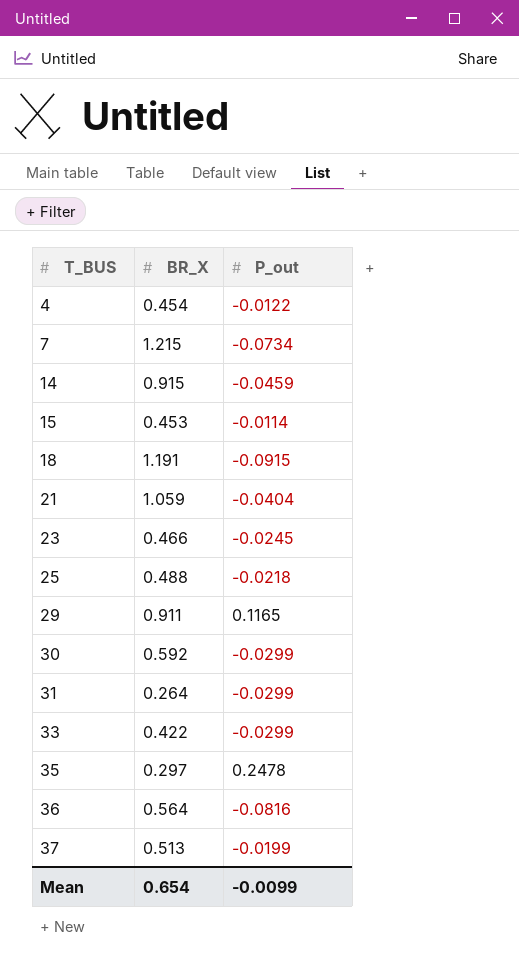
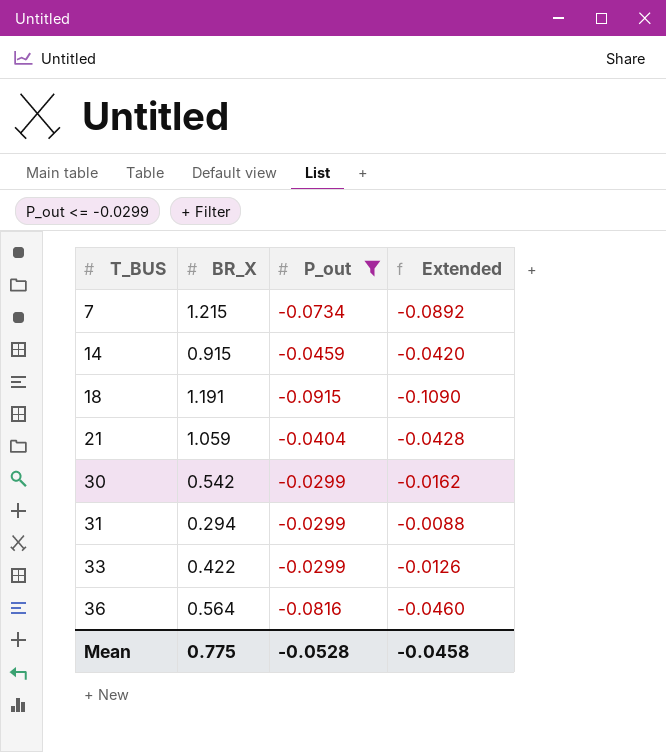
filter: none -> P_out <= -0.0299
column Extended | formula: none -> [BR_X] * [P_out]
30 | BR_X: 0.592 -> 0.542
31 | BR_X: 0.264 -> 0.294
Mean | BR_X: 0.654 -> 0.775
Mean | P_out: -0.0099 -> -0.0528

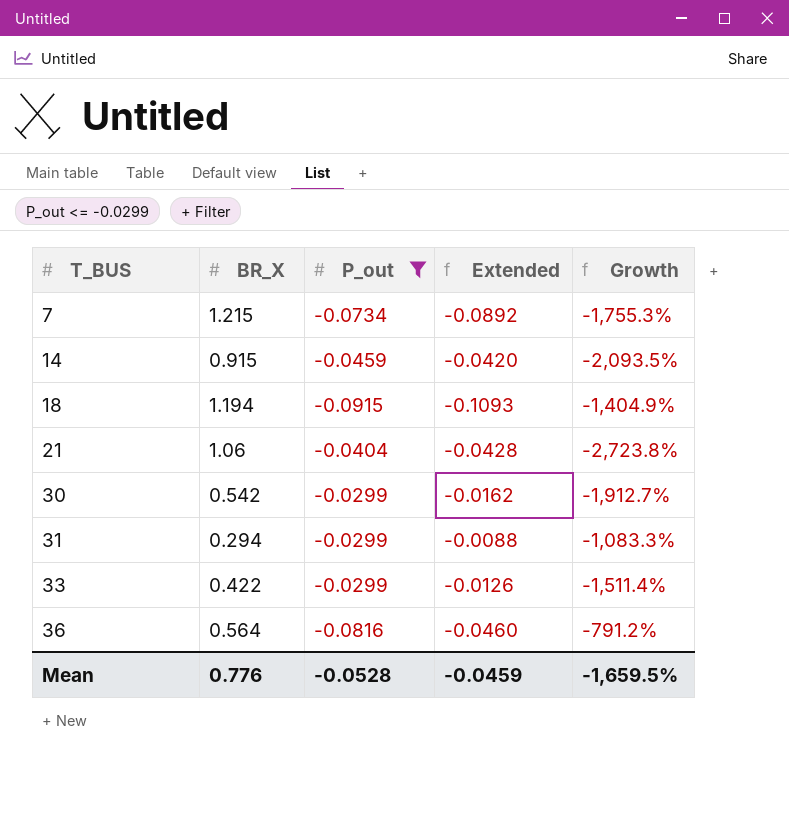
column Growth | formula: none -> ([BR_X] - [P_out]) / [P_out]
18 | BR_X: 1.191 -> 1.194
18 | Extended: -0.1090 -> -0.1093
21 | BR_X: 1.059 -> 1.06
Mean | BR_X: 0.775 -> 0.776
Mean | Extended: -0.0458 -> -0.0459

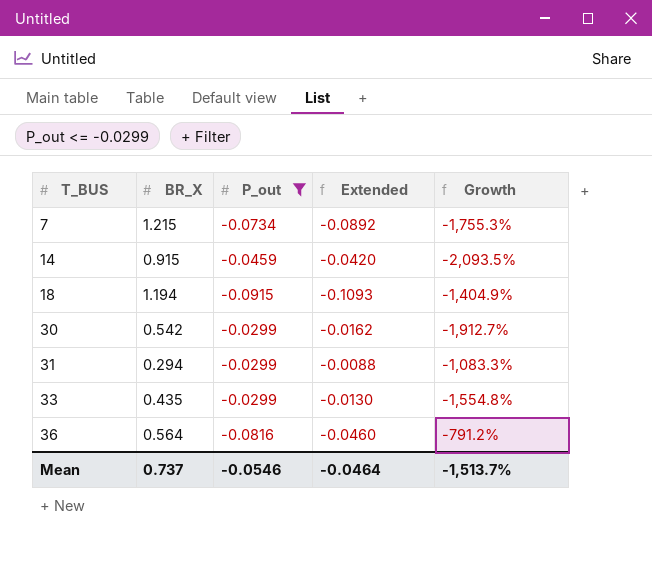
row 21: 1.06 | -0.0404 | -0.0428 | -2,723.8% -> none
33 | BR_X: 0.422 -> 0.435
33 | Extended: -0.0126 -> -0.0130
33 | Growth: -1,511.4% -> -1,554.8%
Mean | BR_X: 0.776 -> 0.737
Mean | P_out: -0.0528 -> -0.0546
Mean | Extended: -0.0459 -> -0.0464
Mean | Growth: -1,659.5% -> -1,513.7%

